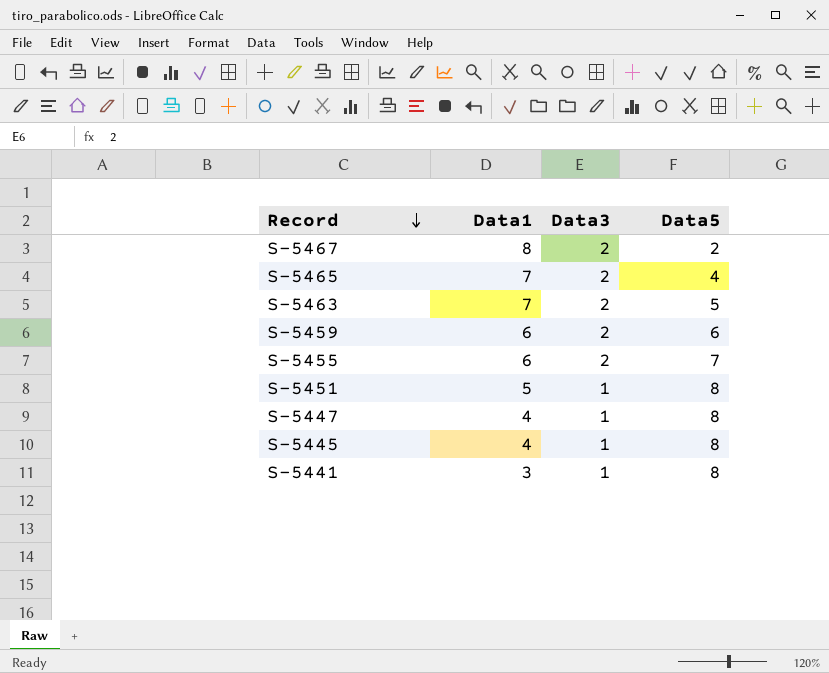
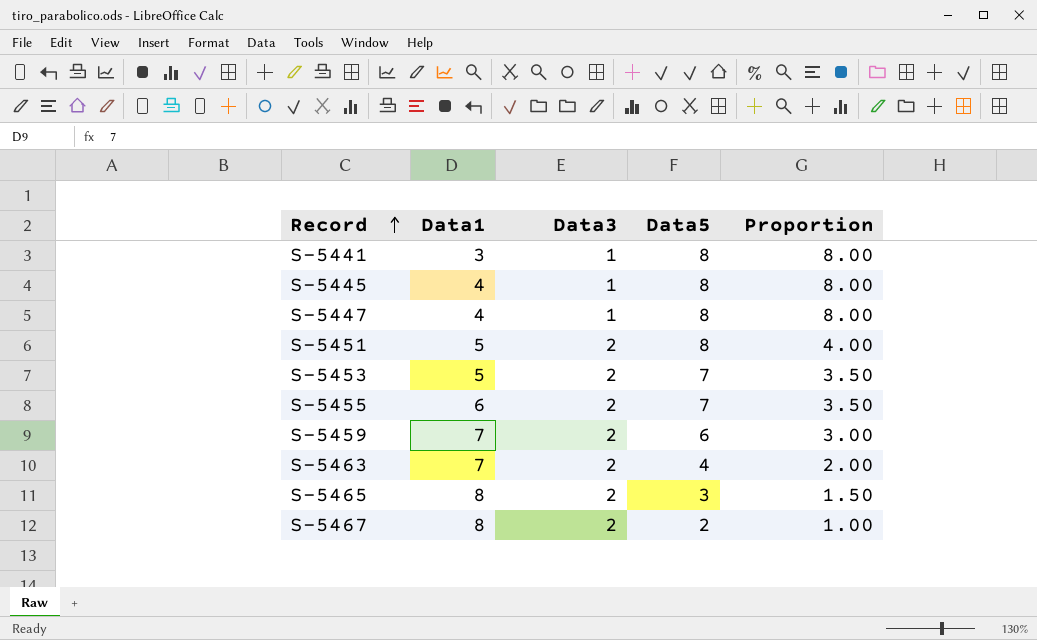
row order: Record descending -> Record ascending
column Proportion | formula: none -> [Data5] / [Data3]
S-5451 | Data3: 1 -> 2
row S-5453: none -> 5 | 2 | 7 | 3.50
S-5459 | Data1: 6 -> 7
S-5463 | Data5: 5 -> 4
S-5465 | Data1: 7 -> 8
S-5465 | Data5: 4 -> 3

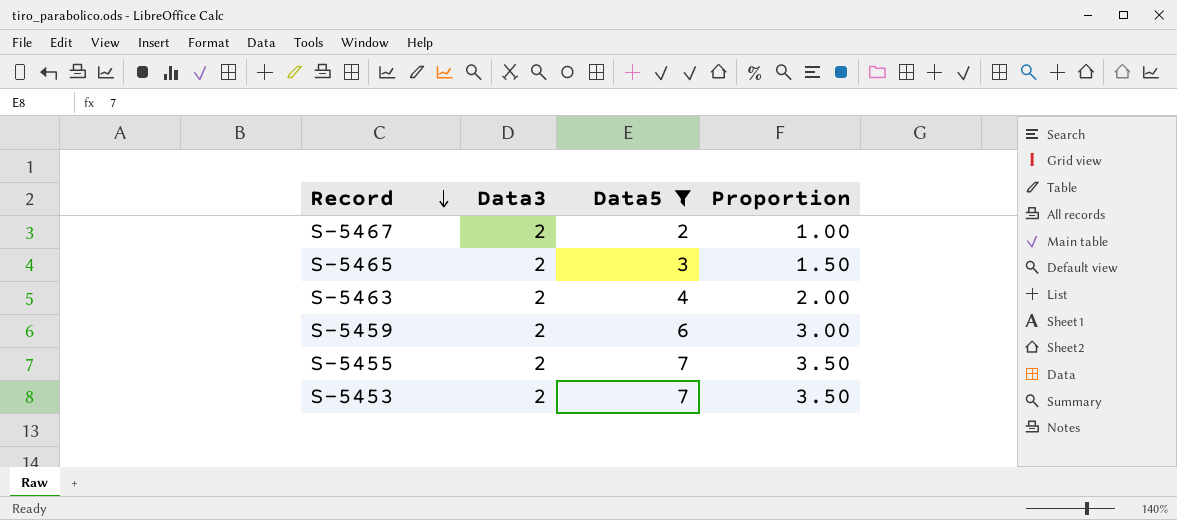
filter: none -> Data5 != 8
row order: Record ascending -> Record descending
column Data1 | position: 2 -> none

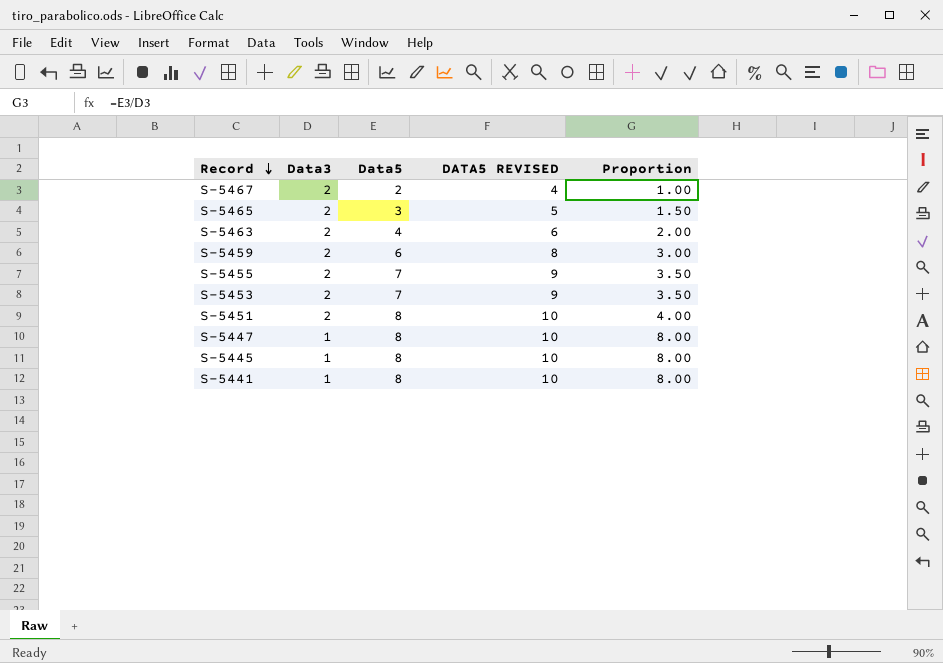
filter: Data5 != 8 -> none
column DATA5 REVISED | formula: none -> [Data5] + 2

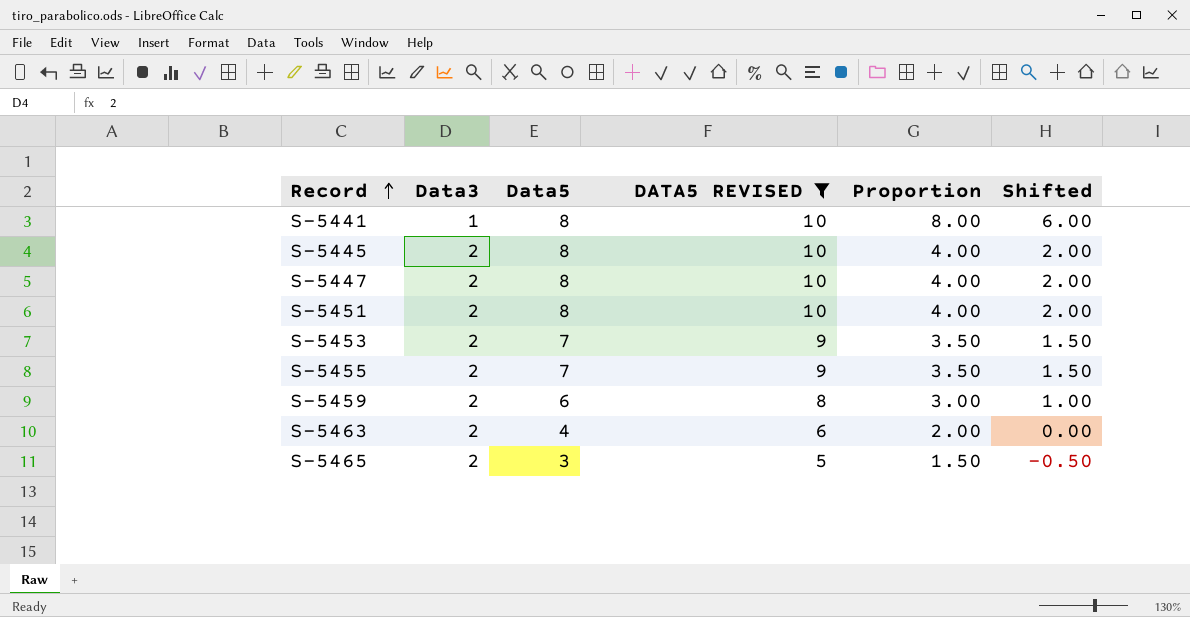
filter: none -> DATA5 REVISED != 4
row order: Record descending -> Record ascending
column Shifted | formula: none -> [Proportion] - 2
S-5445 | Data3: 1 -> 2
S-5445 | Proportion: 8.00 -> 4.00
S-5447 | Data3: 1 -> 2
S-5447 | Proportion: 8.00 -> 4.00

